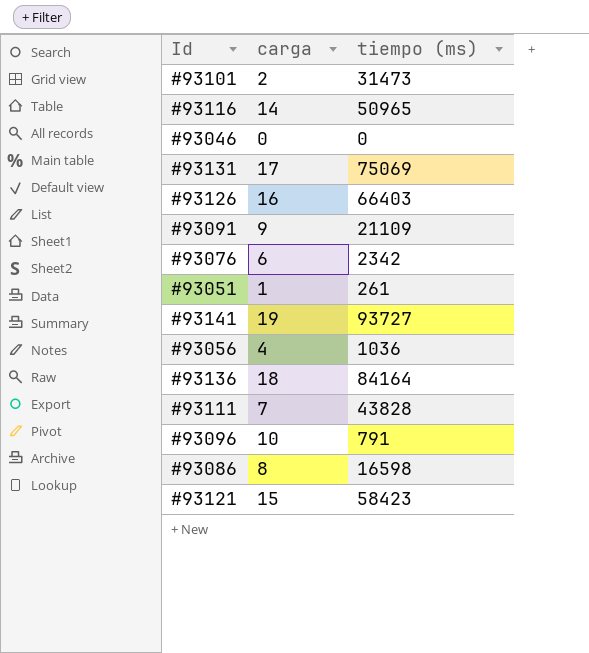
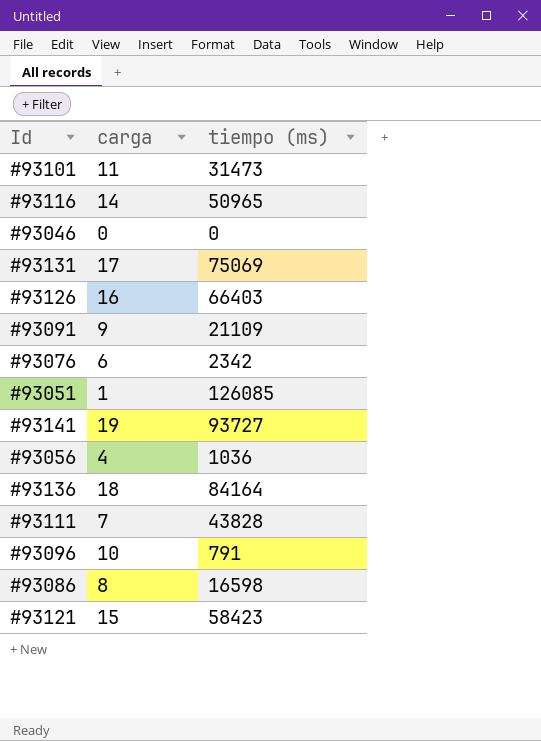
#93101 | carga: 2 -> 11
#93051 | tiempo (ms): 261 -> 126085

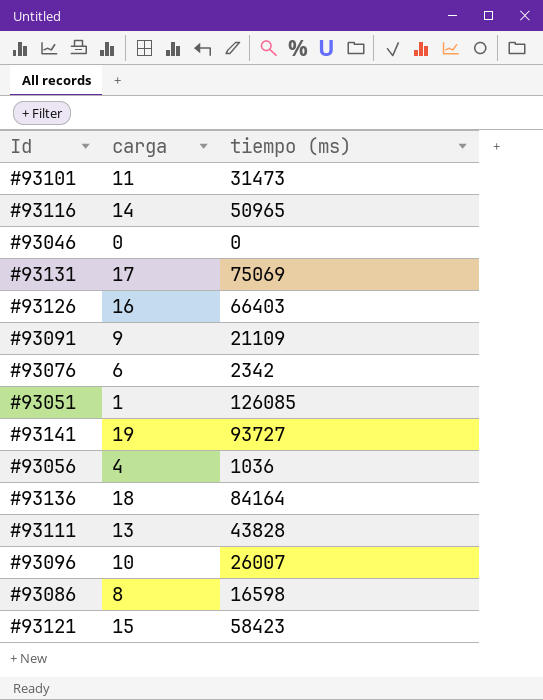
#93111 | carga: 7 -> 13
#93096 | tiempo (ms): 791 -> 26007

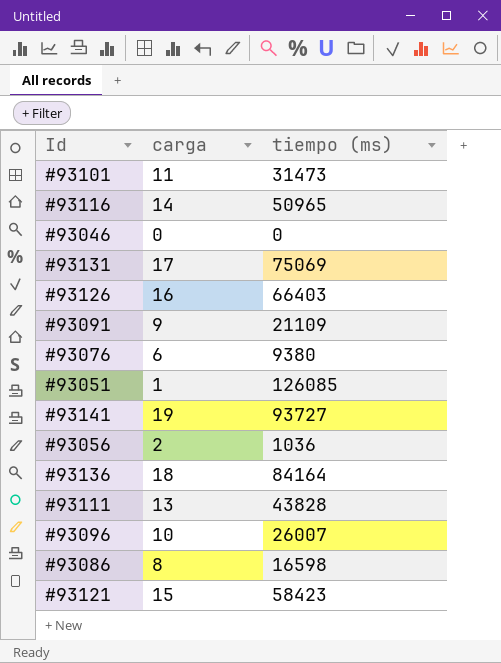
#93076 | tiempo (ms): 2342 -> 9380
#93056 | carga: 4 -> 2

